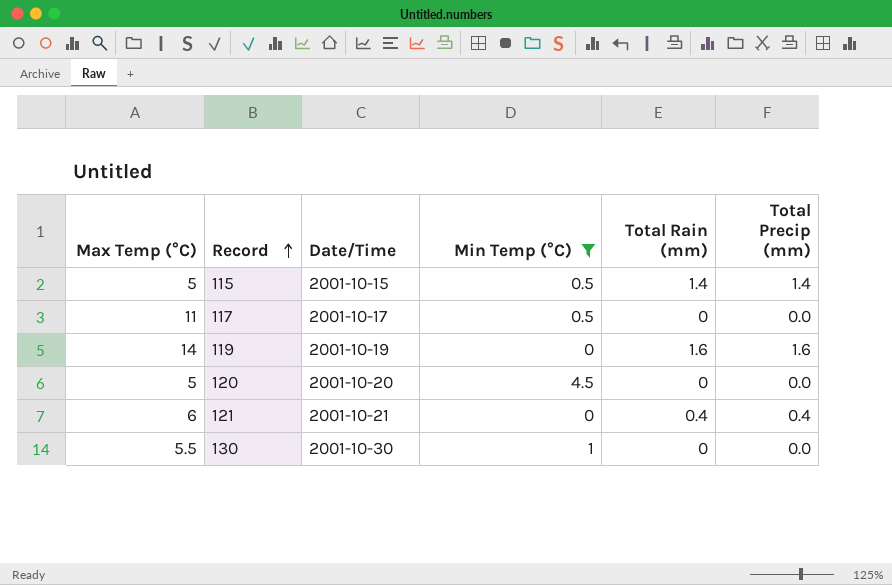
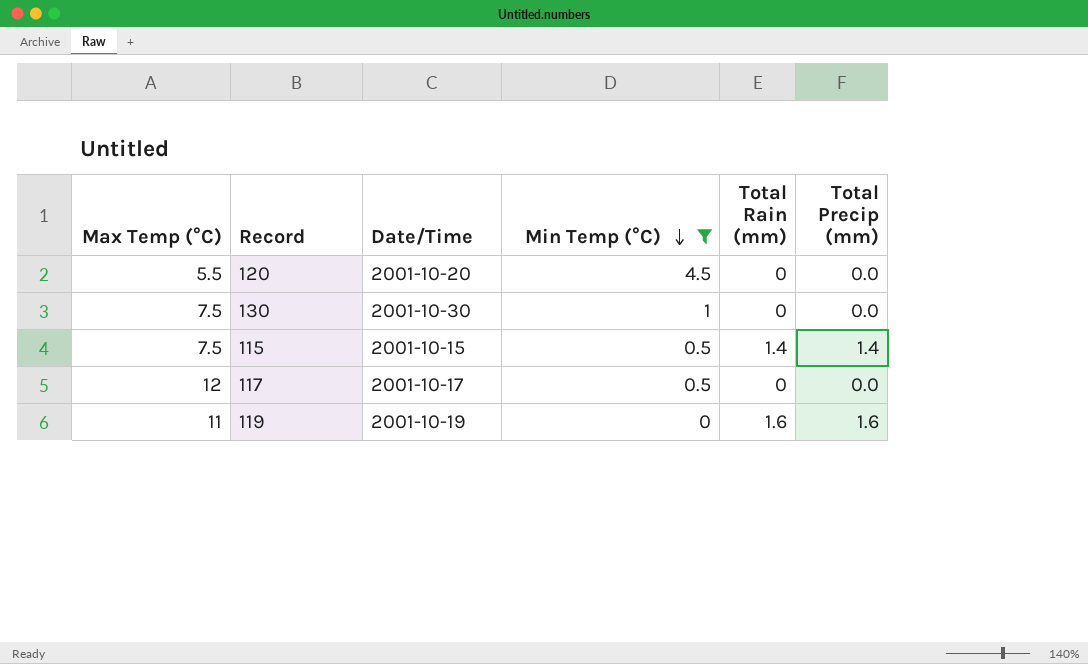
row order: Record ascending -> Min Temp (°C) descending
row 121: 6 | 2001-10-21 | 0 | 0.4 | 0.4 -> none
120 | Max Temp (°C): 5 -> 5.5
130 | Max Temp (°C): 5.5 -> 7.5
115 | Max Temp (°C): 5 -> 7.5
117 | Max Temp (°C): 11 -> 12
119 | Max Temp (°C): 14 -> 11

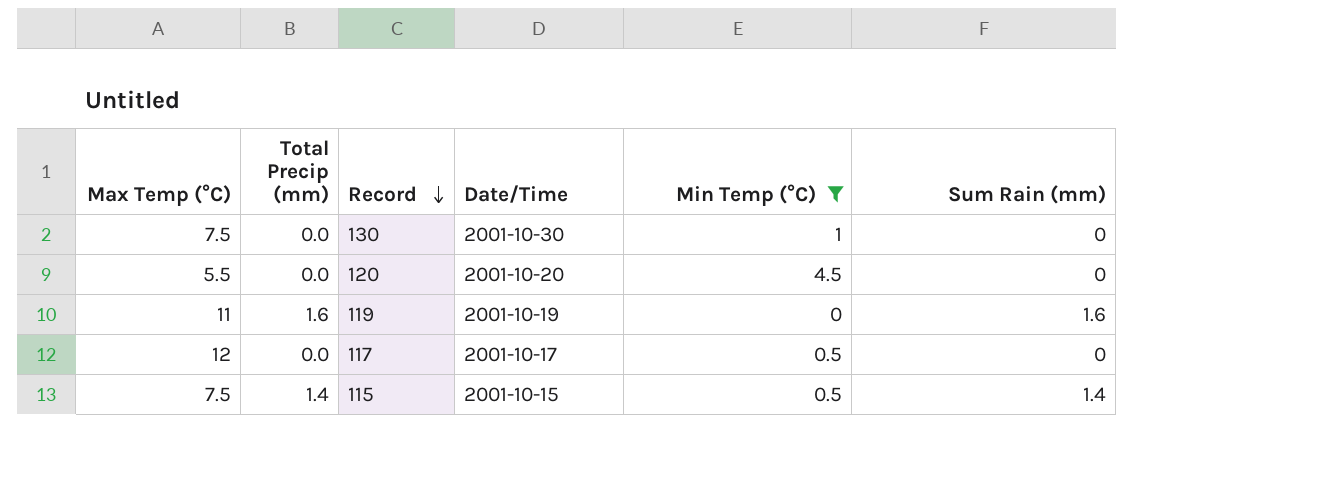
row order: Min Temp (°C) descending -> Record descending
column Total Precip (mm) | position: 6 -> 2
column name: Total Rain (mm) -> Sum Rain (mm)

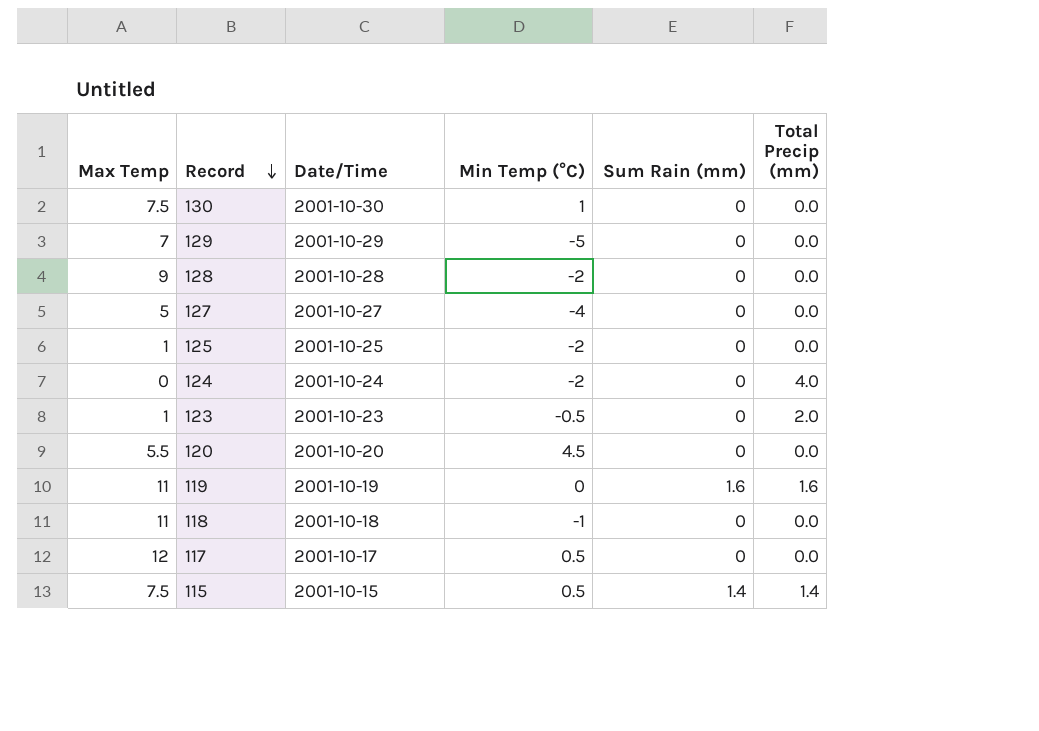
filter: Min Temp (°C) >= 0 -> none
column name: Max Temp (°C) -> Max Temp
column Total Precip (mm) | position: 2 -> 6

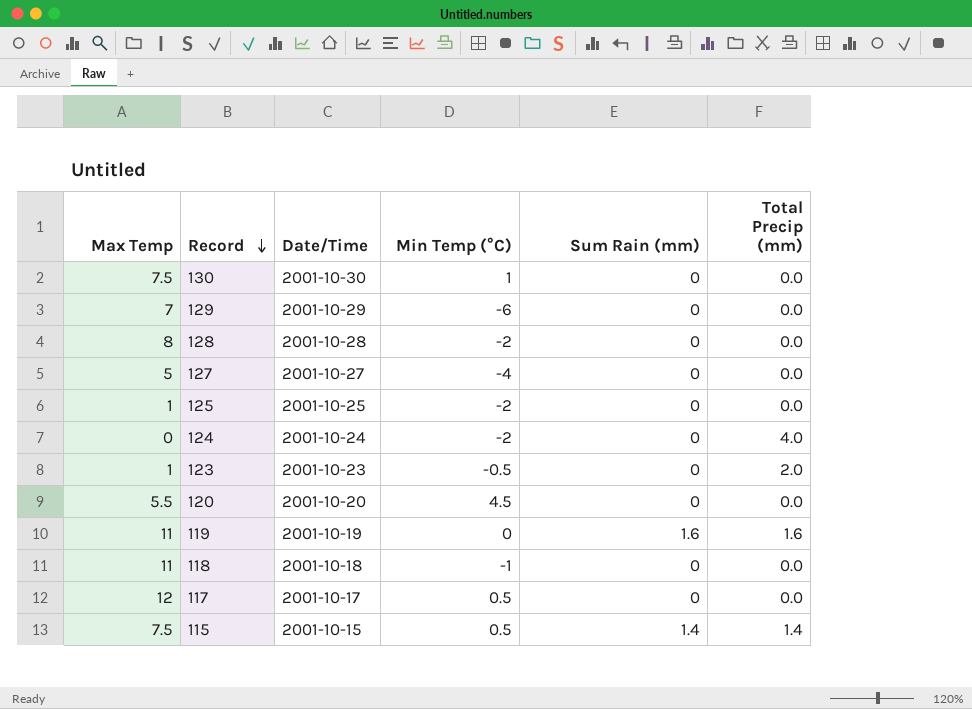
129 | Min Temp (°C): -5 -> -6
128 | Max Temp: 9 -> 8

